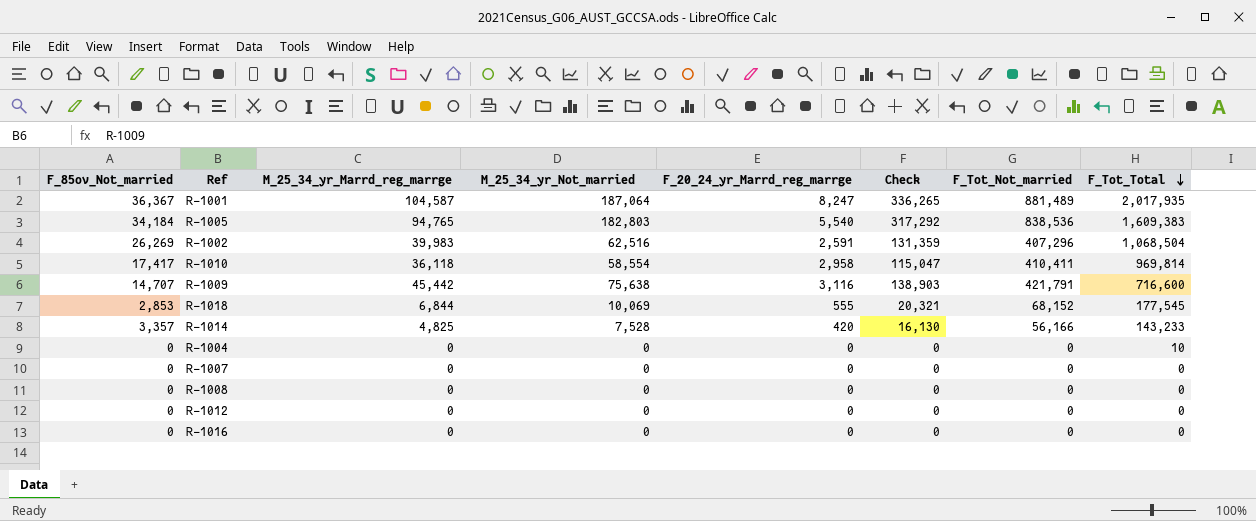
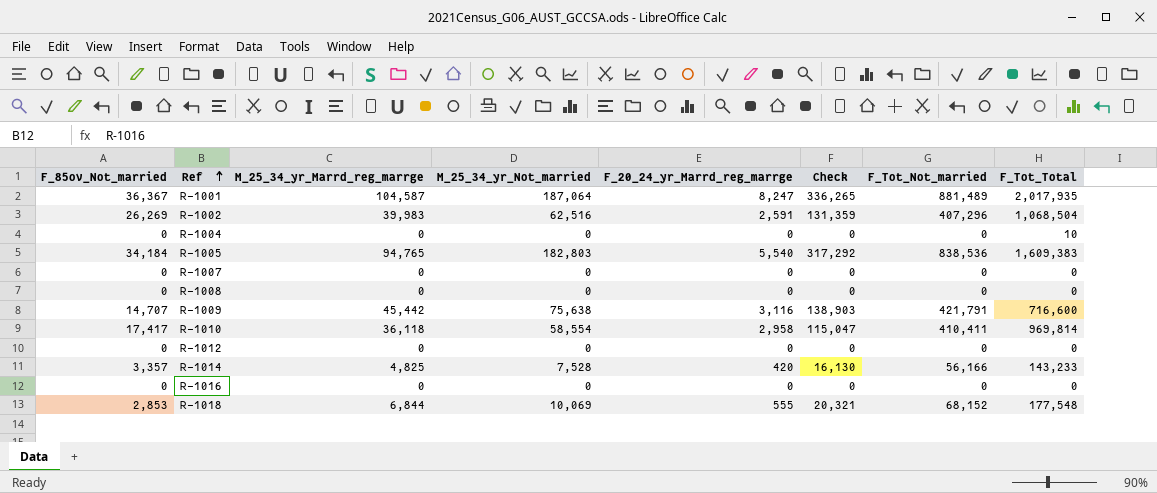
row order: F_Tot_Total descending -> Ref ascending
R-1018 | F_Tot_Total: 177,545 -> 177,548

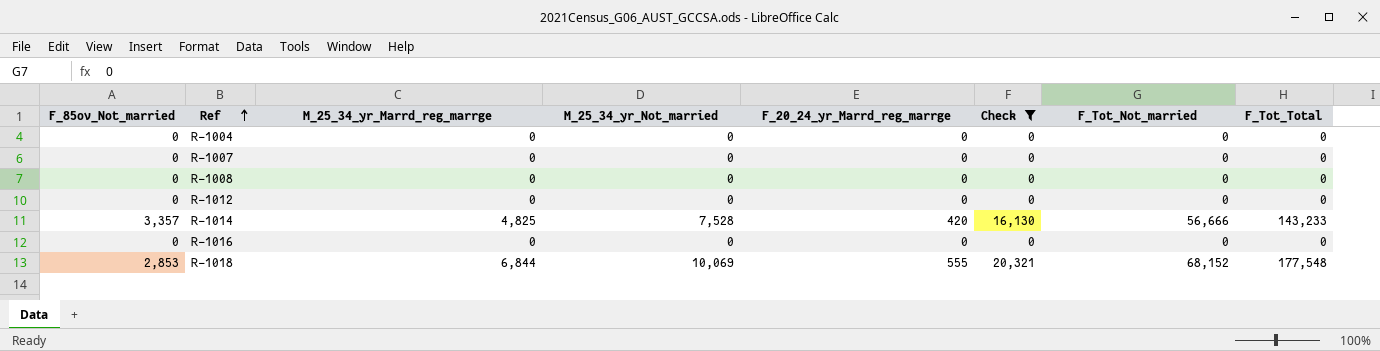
filter: none -> Check <= 20,321
R-1004 | F_Tot_Total: 10 -> 0
R-1014 | F_Tot_Not_married: 56,166 -> 56,666

